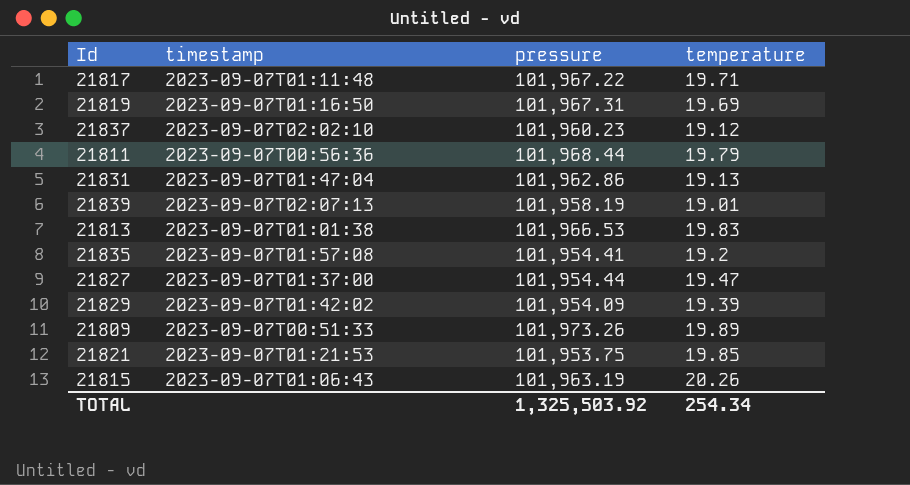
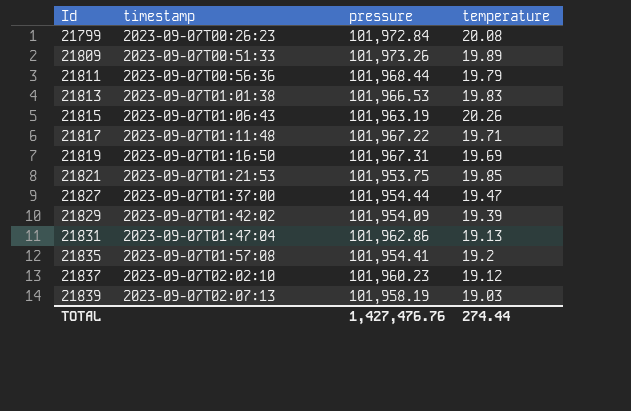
row order: none -> Id ascending
row 21799: none -> 2023-09-07T00:26:23 | 101,972.84 | 20.08
21839 | temperature: 19.01 -> 19.03
TOTAL | pressure: 1,325,503.92 -> 1,427,476.76
TOTAL | temperature: 254.34 -> 274.44

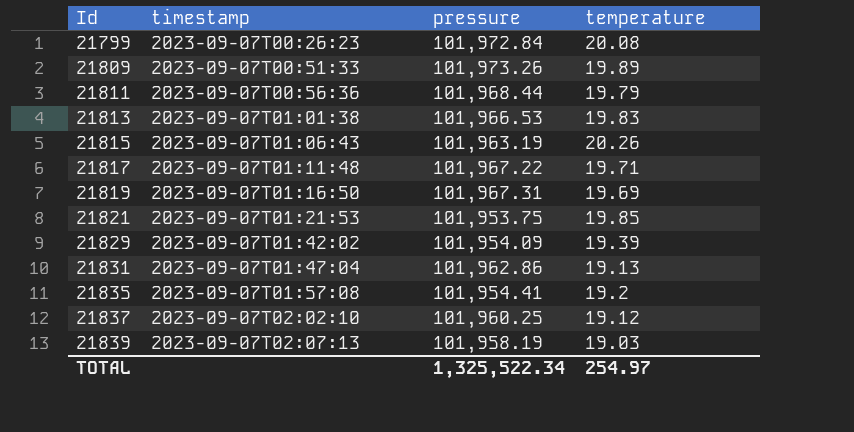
row 21827: 2023-09-07T01:37:00 | 101,954.44 | 19.47 -> none
21837 | pressure: 101,960.23 -> 101,960.25
TOTAL | pressure: 1,427,476.76 -> 1,325,522.34
TOTAL | temperature: 274.44 -> 254.97

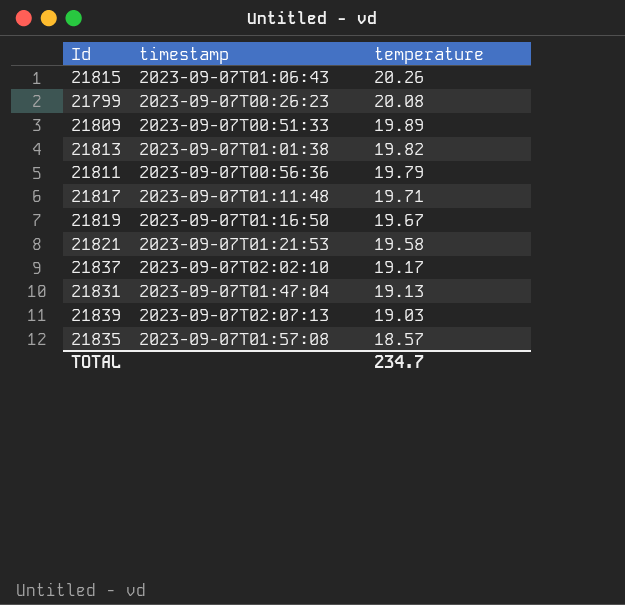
row order: Id ascending -> temperature descending
column pressure | position: 3 -> none
row 21829: 2023-09-07T01:42:02 | 101,954.09 | 19.39 -> none
21813 | temperature: 19.83 -> 19.82
21819 | temperature: 19.69 -> 19.67
21821 | temperature: 19.85 -> 19.58
21837 | temperature: 19.12 -> 19.17
21835 | temperature: 19.2 -> 18.57
TOTAL | temperature: 254.97 -> 234.7

